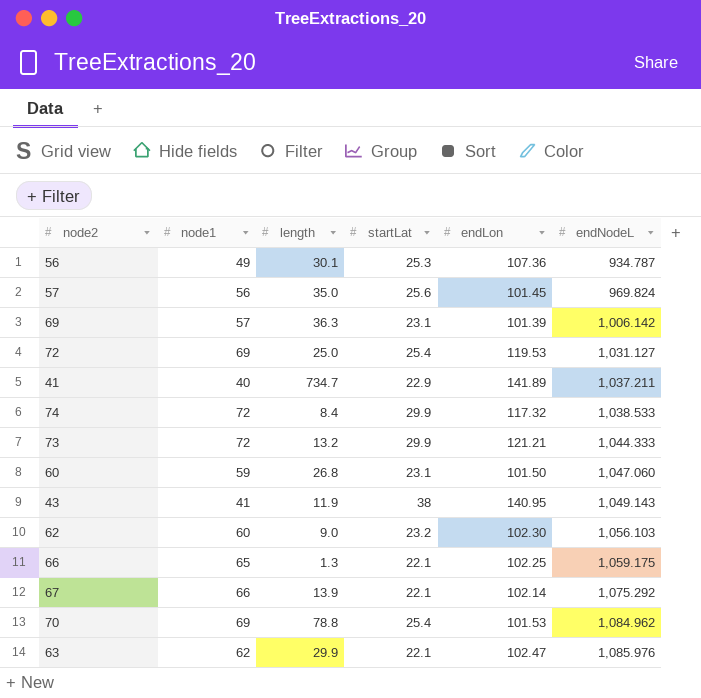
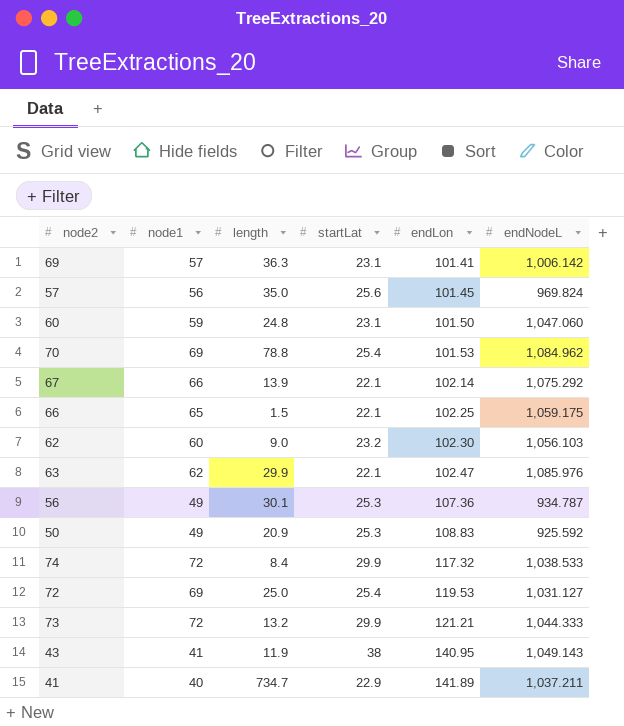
row order: endNodeL ascending -> endLon ascending
69 | endLon: 101.39 -> 101.41
60 | length: 26.8 -> 24.8
66 | length: 1.3 -> 1.5
row 50: none -> 49 | 20.9 | 25.3 | 108.83 | 925.592

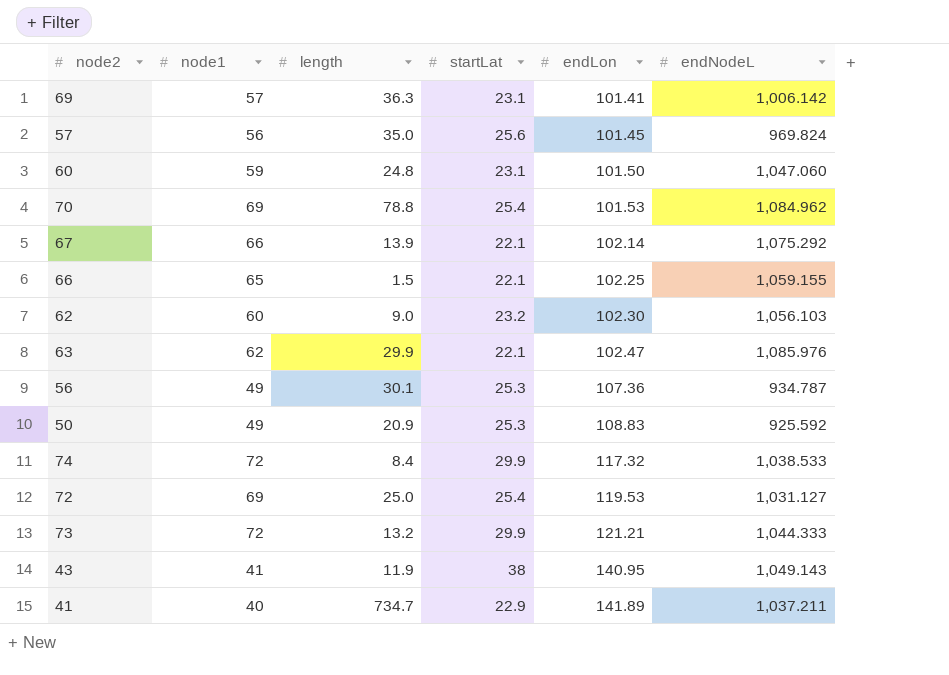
66 | endNodeL: 1,059.175 -> 1,059.155

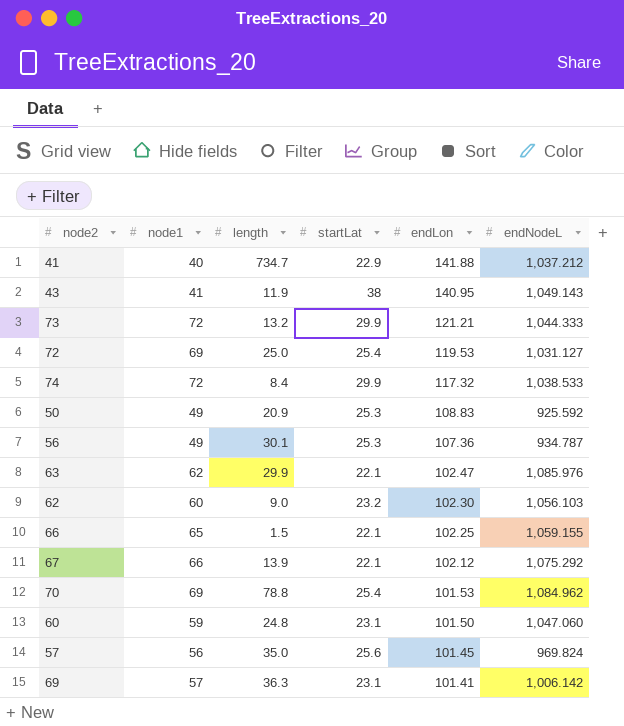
row order: endLon ascending -> endLon descending
41 | endLon: 141.89 -> 141.88
41 | endNodeL: 1,037.211 -> 1,037.212
67 | endLon: 102.14 -> 102.12

